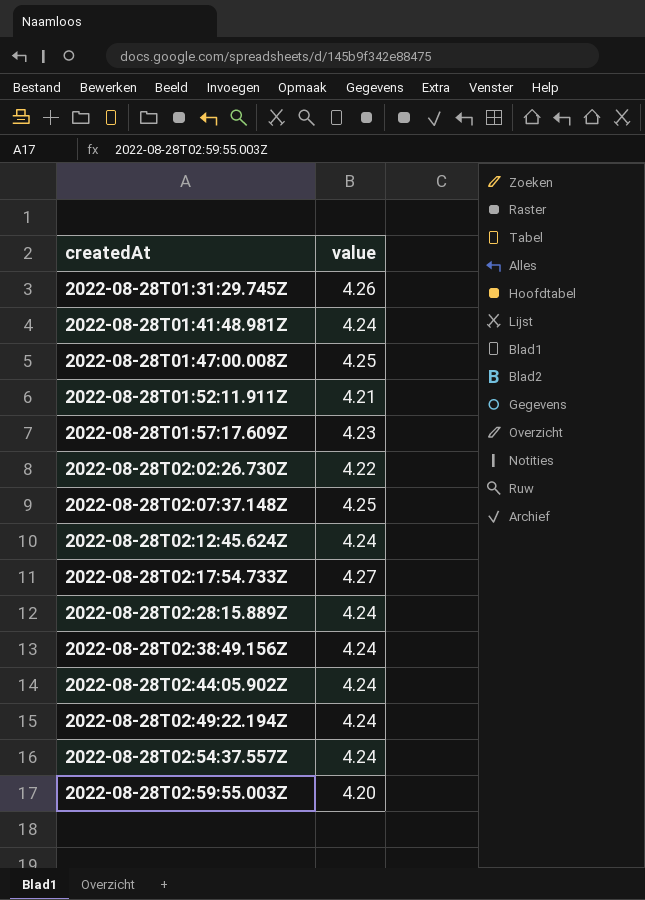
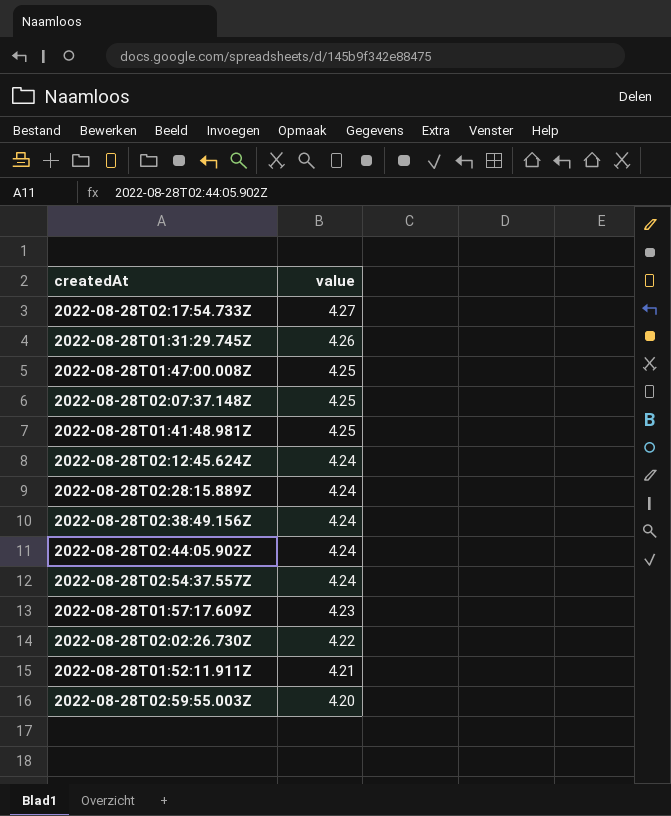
row order: createdAt ascending -> value descending
row 2022-08-28T02:49:22.194Z: 4.24 -> none
2022-08-28T01:41:48.981Z | value: 4.24 -> 4.25

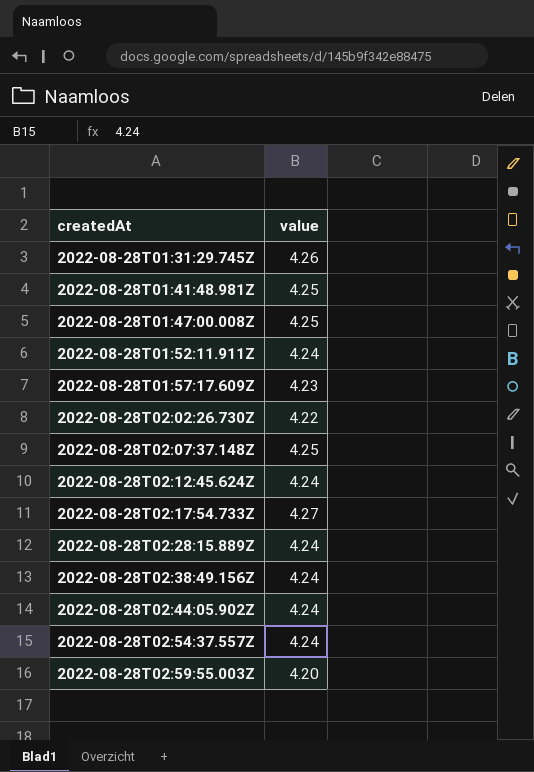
row order: value descending -> createdAt ascending
2022-08-28T01:52:11.911Z | value: 4.21 -> 4.24

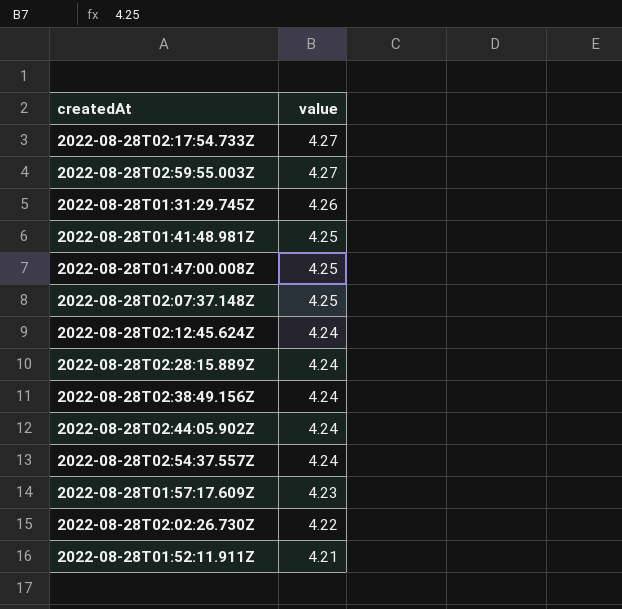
row order: createdAt ascending -> value descending
2022-08-28T02:59:55.003Z | value: 4.20 -> 4.27
2022-08-28T01:52:11.911Z | value: 4.24 -> 4.21

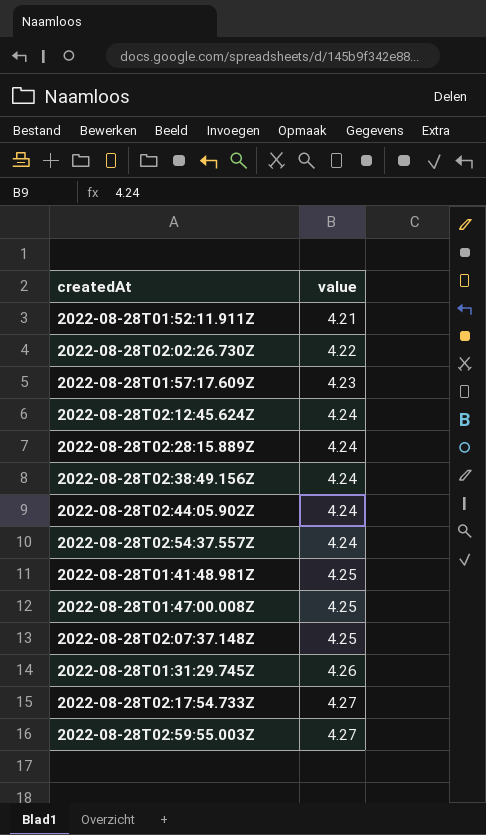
row order: value descending -> value ascending

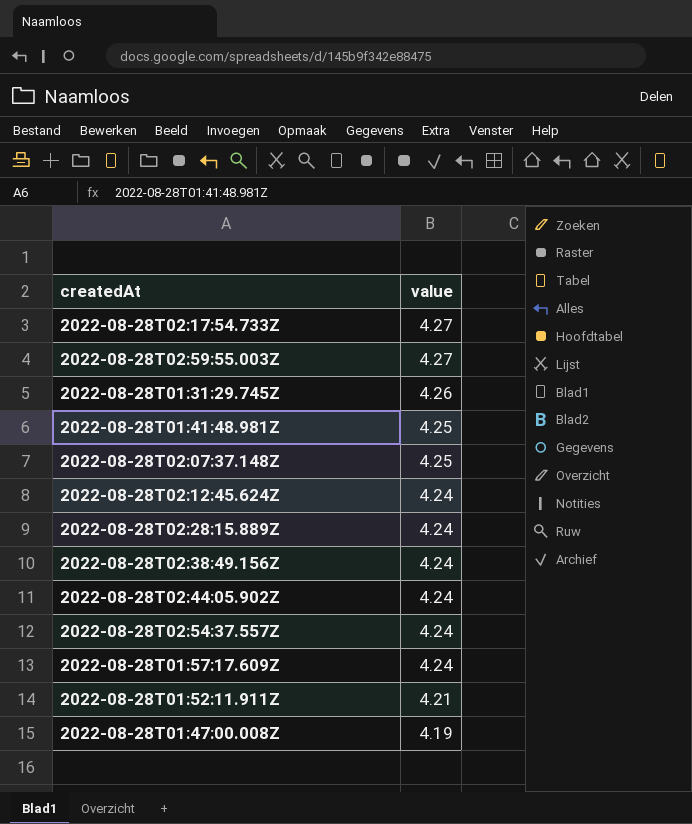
row order: value ascending -> value descending
row 2022-08-28T02:02:26.730Z: 4.22 -> none
2022-08-28T01:57:17.609Z | value: 4.23 -> 4.24
2022-08-28T01:47:00.008Z | value: 4.25 -> 4.19

